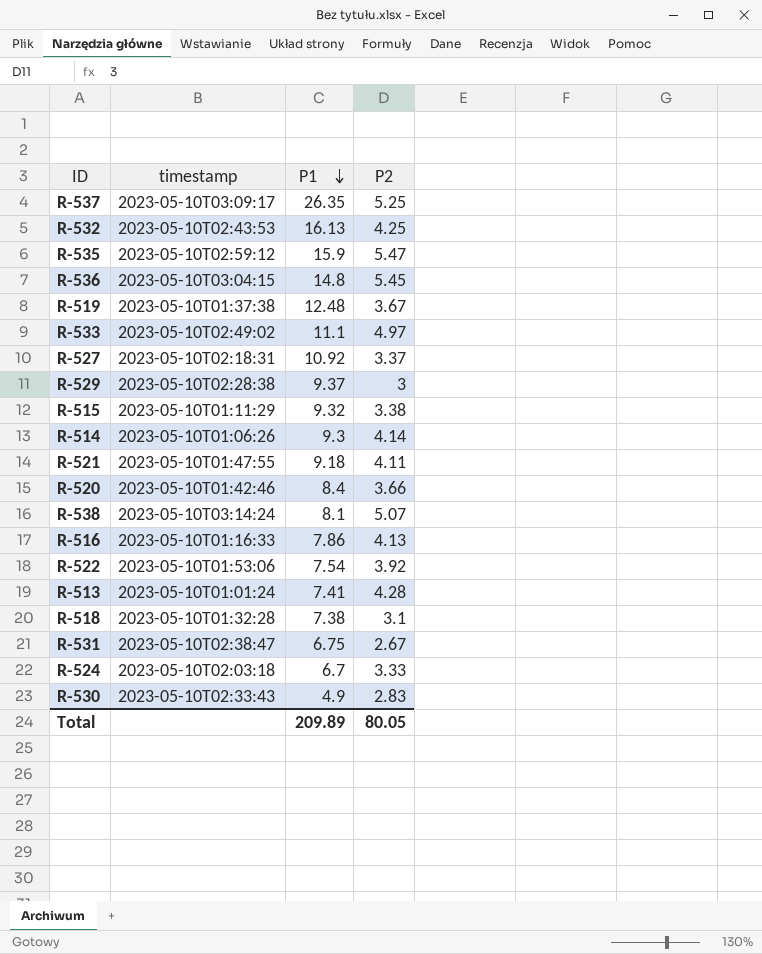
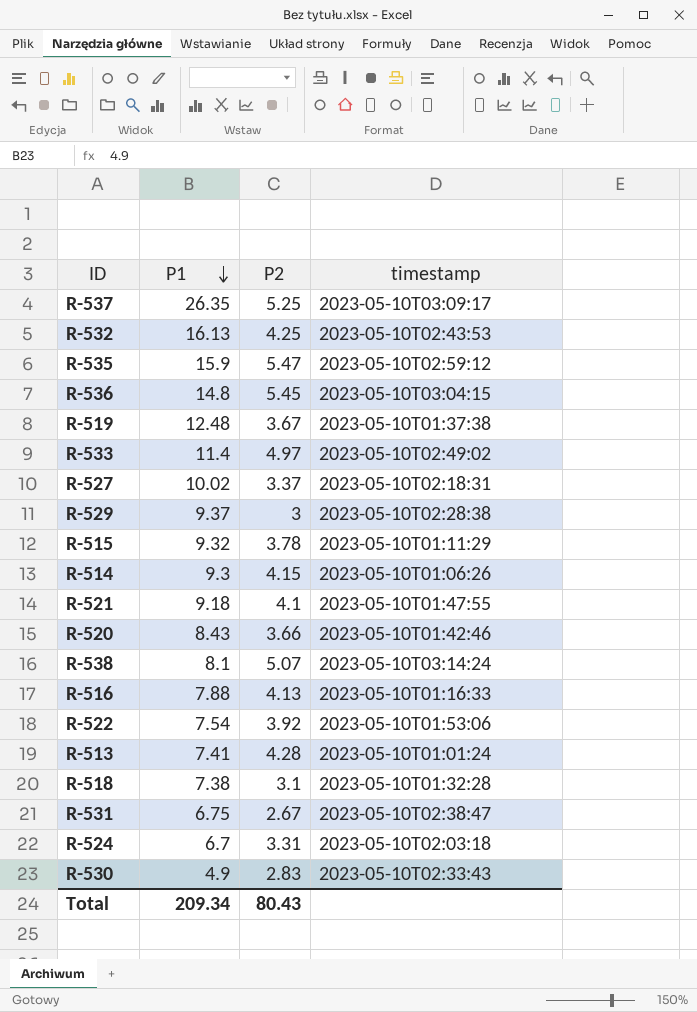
column timestamp | position: 2 -> 4
R-533 | P1: 11.1 -> 11.4
R-527 | P1: 10.92 -> 10.02
R-515 | P2: 3.38 -> 3.78
R-514 | P2: 4.14 -> 4.15
R-521 | P2: 4.11 -> 4.1
R-520 | P1: 8.4 -> 8.43
R-516 | P1: 7.86 -> 7.88
R-524 | P2: 3.33 -> 3.31
Total | P1: 209.89 -> 209.34
Total | P2: 80.05 -> 80.43

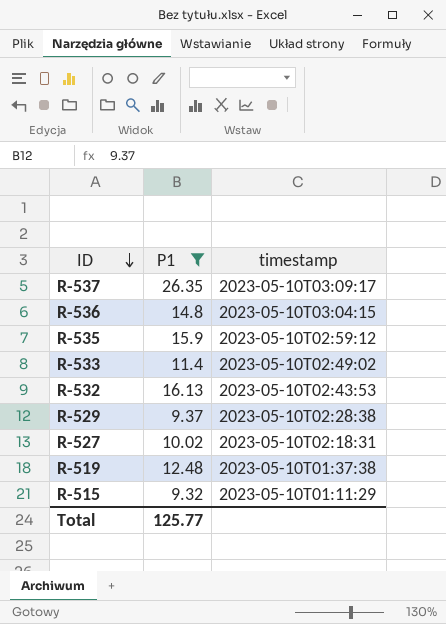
filter: none -> P1 >= 9.32
row order: P1 descending -> ID descending
column P2 | position: 3 -> none
Total | P1: 209.34 -> 125.77

